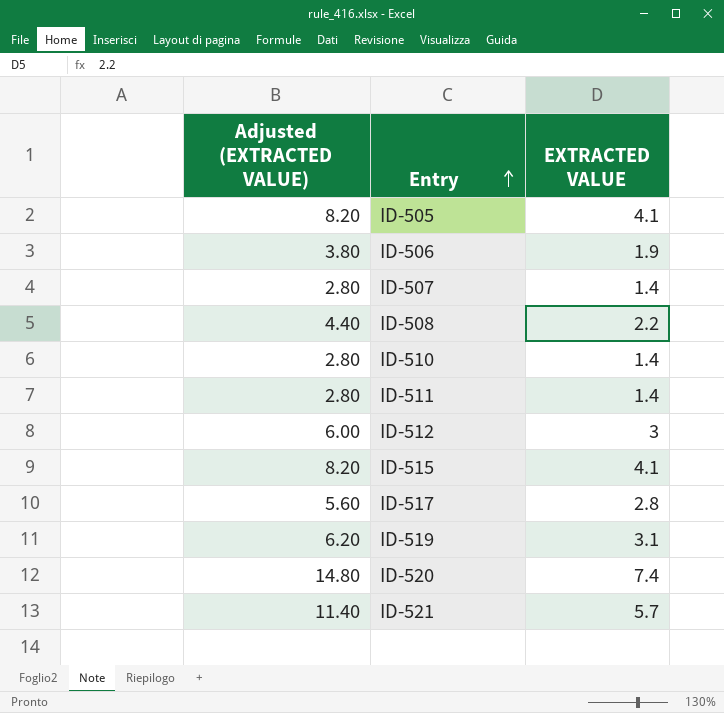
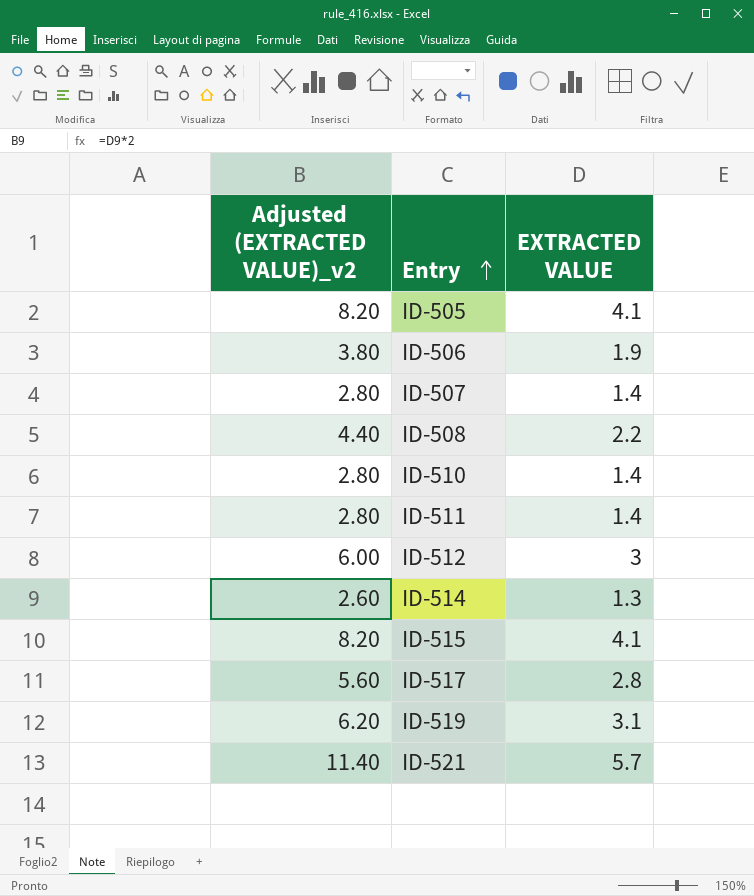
column name: Adjusted (EXTRACTED VALUE) -> Adjusted (EXTRACTED VALUE)_v2
row ID-520: 14.80 | 7.4 -> none
row ID-514: none -> 2.60 | 1.3

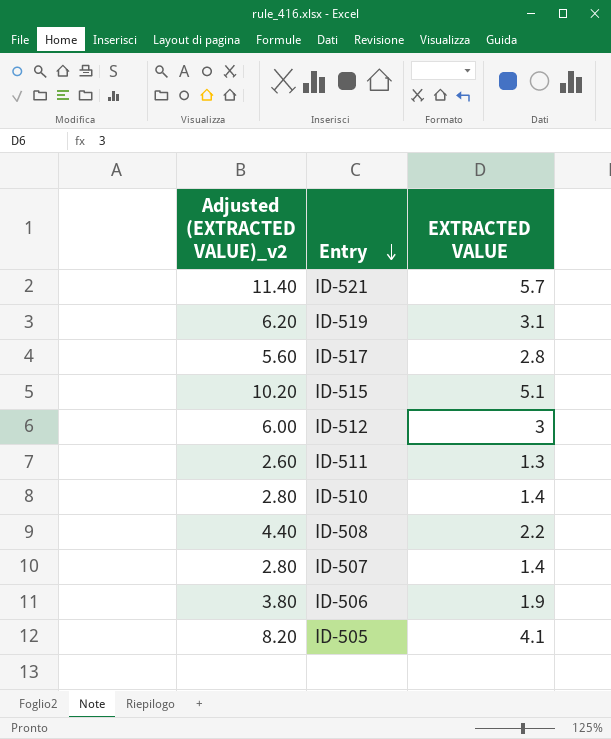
row order: Entry ascending -> Entry descending
row ID-514: 2.60 | 1.3 -> none
ID-515 | Adjusted (EXTRACTED VALUE)_v2: 8.20 -> 10.20
ID-515 | EXTRACTED VALUE: 4.1 -> 5.1
ID-511 | Adjusted (EXTRACTED VALUE)_v2: 2.80 -> 2.60
ID-511 | EXTRACTED VALUE: 1.4 -> 1.3

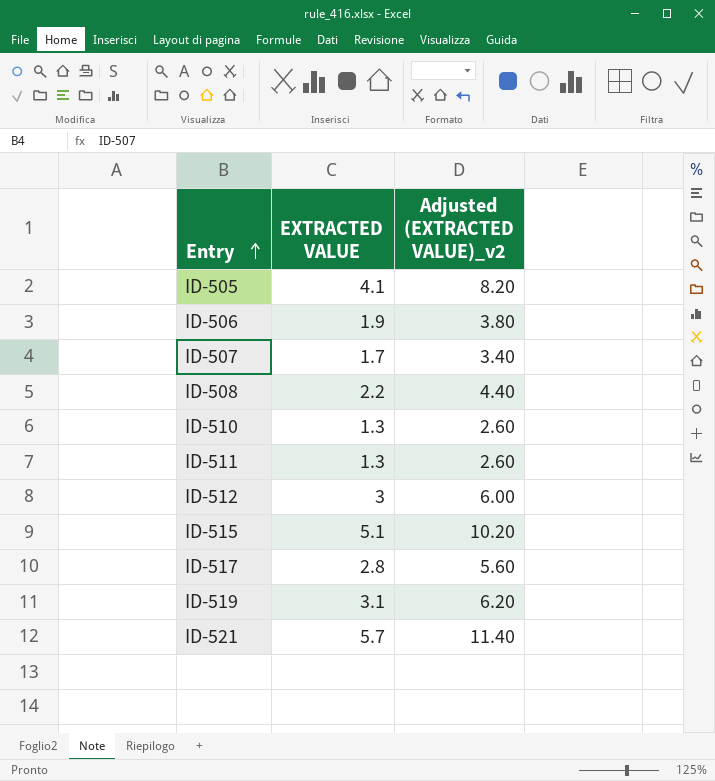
row order: Entry descending -> Entry ascending
column Adjusted (EXTRACTED VALUE)_v2 | position: 1 -> 3
ID-507 | EXTRACTED VALUE: 1.4 -> 1.7
ID-507 | Adjusted (EXTRACTED VALUE)_v2: 2.80 -> 3.40
ID-510 | EXTRACTED VALUE: 1.4 -> 1.3
ID-510 | Adjusted (EXTRACTED VALUE)_v2: 2.80 -> 2.60

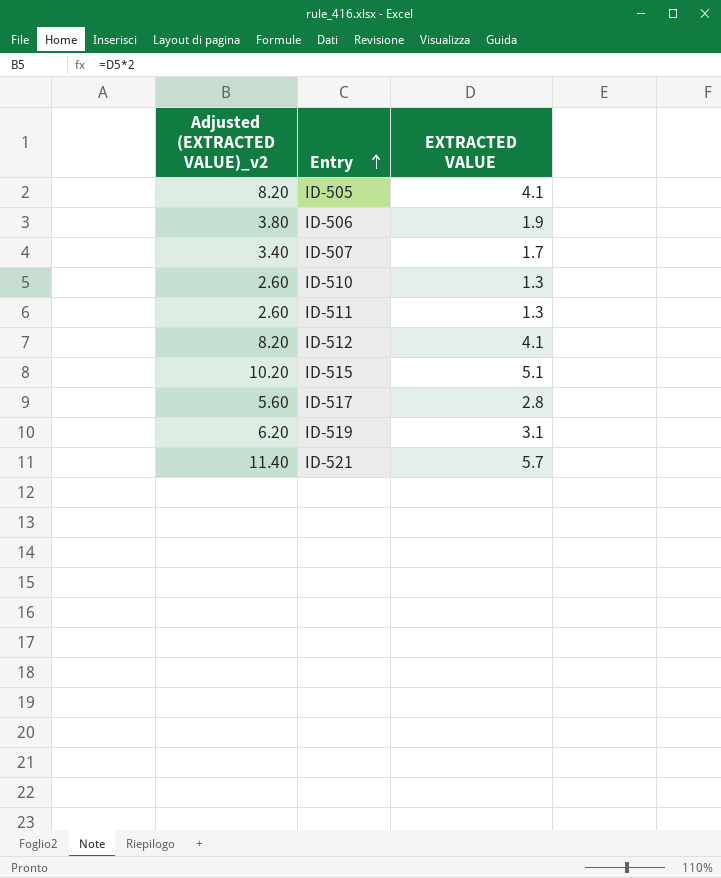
column Adjusted (EXTRACTED VALUE)_v2 | position: 3 -> 1
row ID-508: 2.2 | 4.40 -> none
ID-512 | Adjusted (EXTRACTED VALUE)_v2: 6.00 -> 8.20
ID-512 | EXTRACTED VALUE: 3 -> 4.1

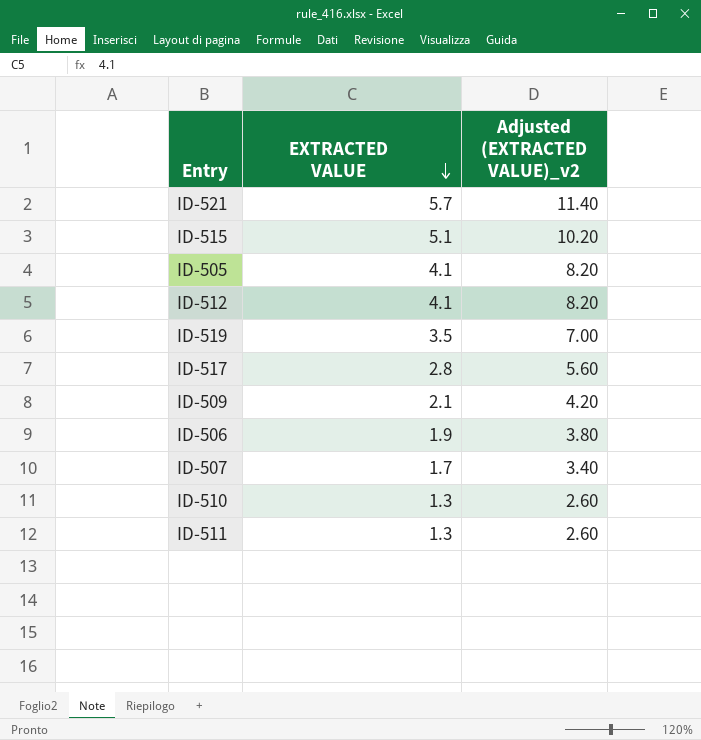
row order: Entry ascending -> EXTRACTED VALUE descending
column Adjusted (EXTRACTED VALUE)_v2 | position: 1 -> 3
ID-519 | EXTRACTED VALUE: 3.1 -> 3.5
ID-519 | Adjusted (EXTRACTED VALUE)_v2: 6.20 -> 7.00
row ID-509: none -> 2.1 | 4.20

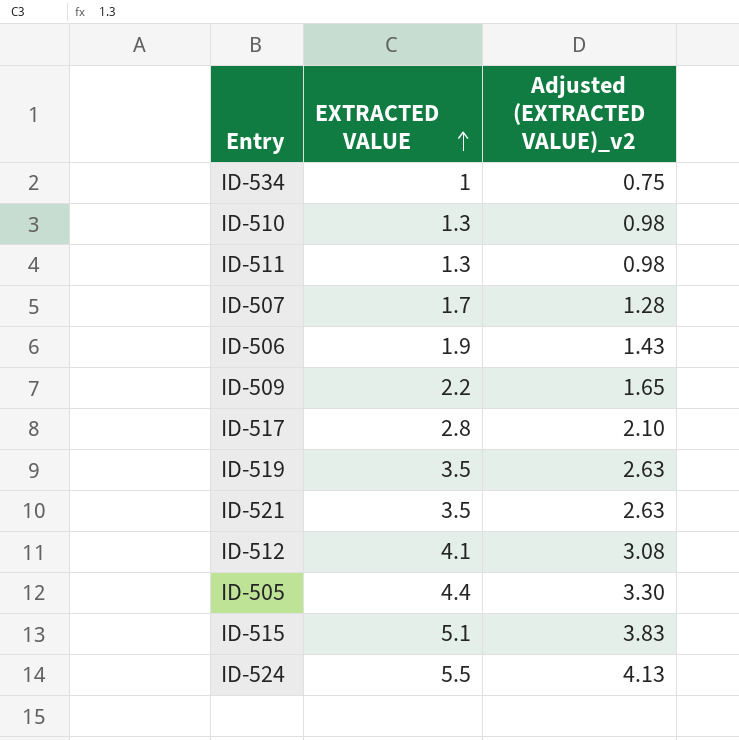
row order: EXTRACTED VALUE descending -> EXTRACTED VALUE ascending
column Adjusted (EXTRACTED VALUE)_v2 | formula: [EXTRACTED VALUE] * 2 -> [EXTRACTED VALUE] * 0.75
row ID-534: none -> 1 | 0.75
ID-509 | EXTRACTED VALUE: 2.1 -> 2.2
ID-521 | EXTRACTED VALUE: 5.7 -> 3.5
ID-505 | EXTRACTED VALUE: 4.1 -> 4.4
row ID-524: none -> 5.5 | 4.13

